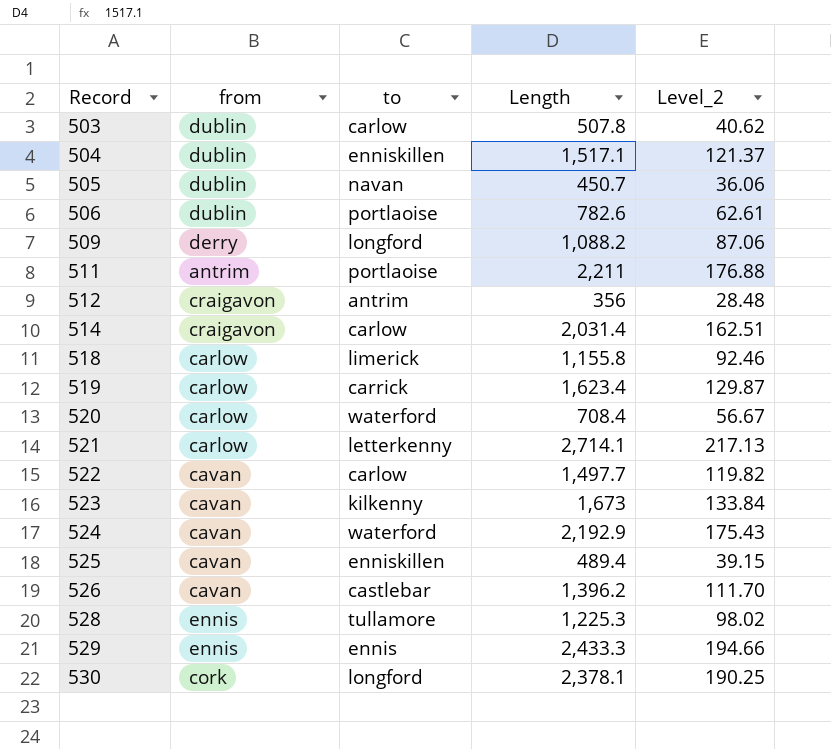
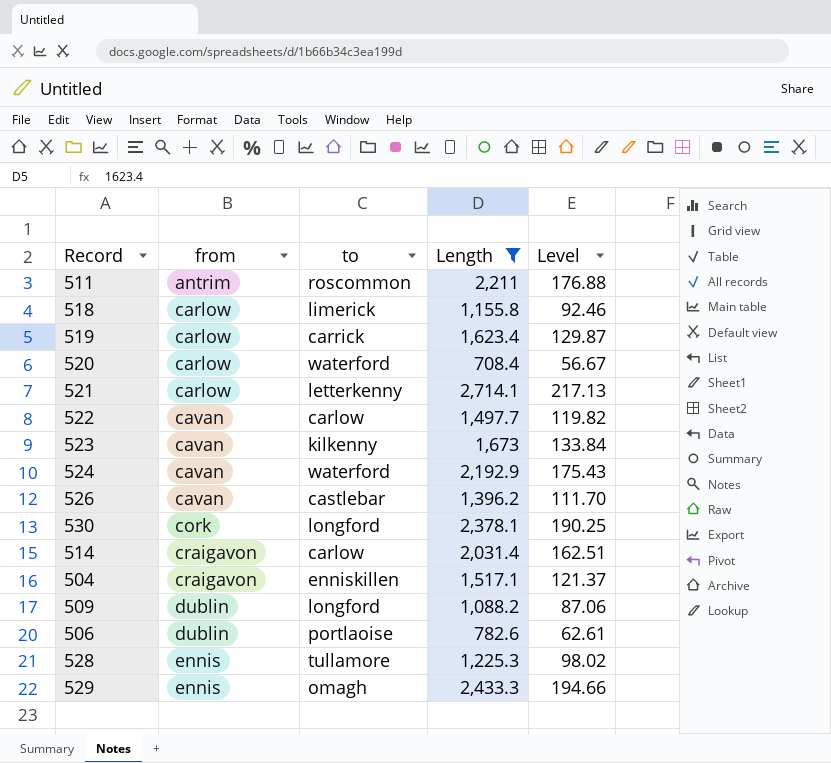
filter: none -> Length >= 708.4
row order: Record ascending -> from ascending
column name: Level_2 -> Level
511 | to: portlaoise -> roscommon
504 | from: dublin -> craigavon
509 | from: derry -> dublin
529 | to: ennis -> omagh

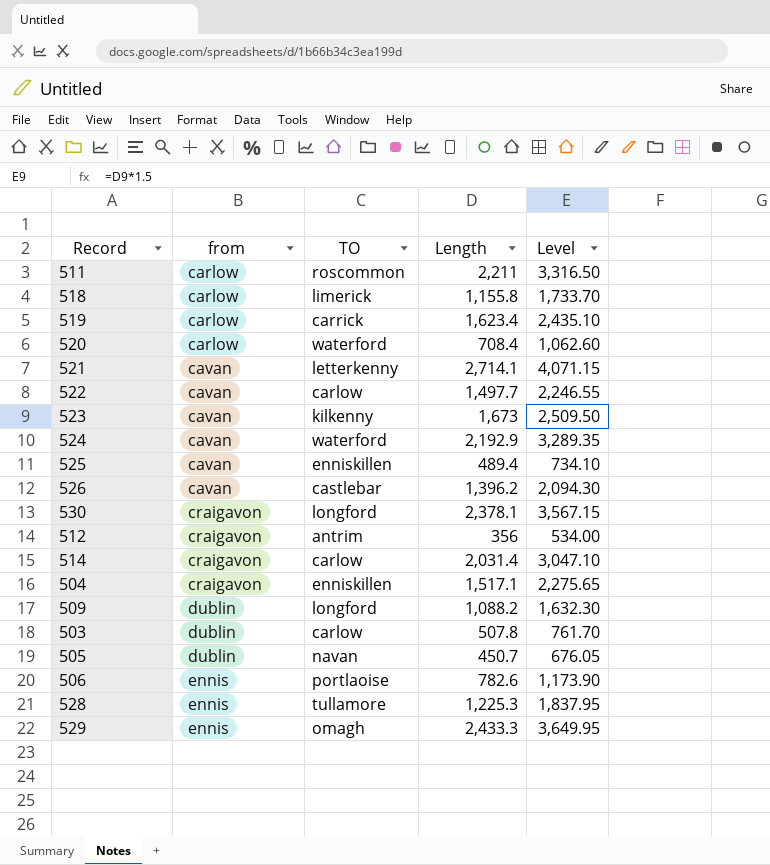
filter: Length >= 708.4 -> none
column name: to -> TO
column Level | formula: [Length] * 0.08 -> [Length] * 1.5
511 | from: antrim -> carlow
521 | from: carlow -> cavan
530 | from: cork -> craigavon
506 | from: dublin -> ennis

